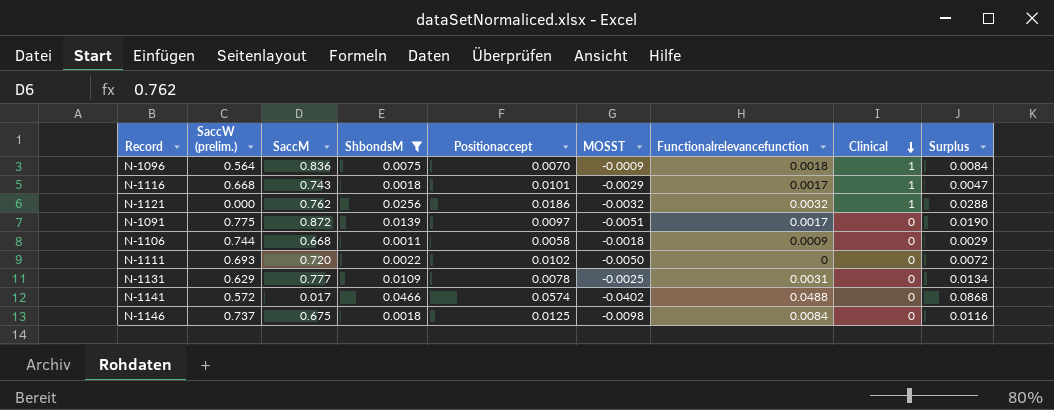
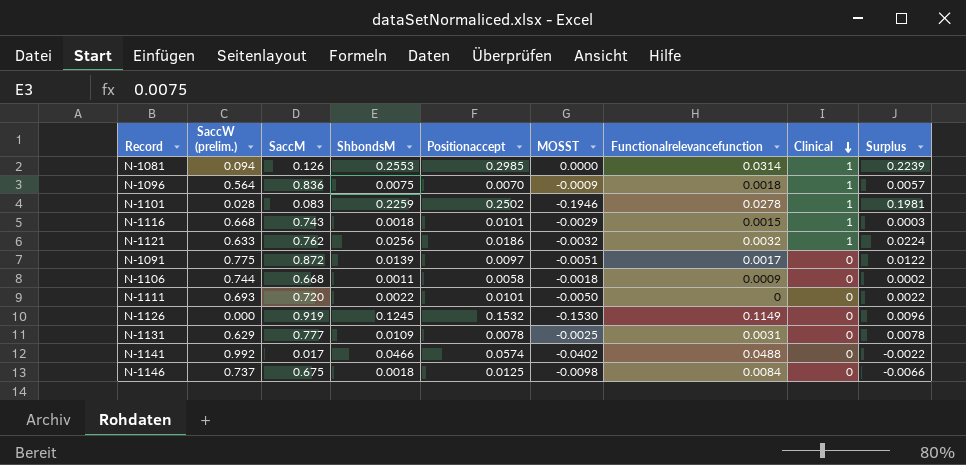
filter: ShbondsM <= 0.0466 -> none
column Surplus | formula: [ShbondsM] - [MOSST] -> [ShbondsM] - [Functionalrelevancefunction]
N-1116 | Functionalrelevancefunction: 0.0017 -> 0.0015
N-1121 | SaccW (prelim.): 0.000 -> 0.633
N-1111 | Positionaccept: 0.0102 -> 0.0101
N-1141 | SaccW (prelim.): 0.572 -> 0.992

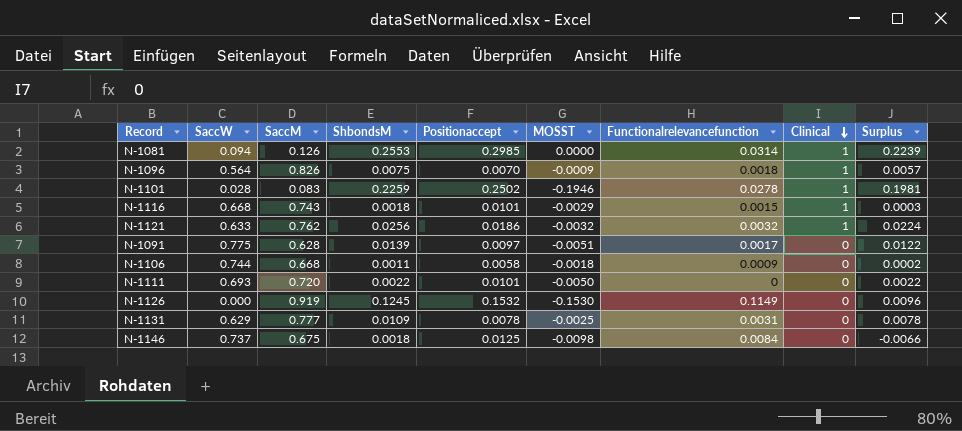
column name: SaccW (prelim.) -> SaccW
row N-1141: 0.992 | 0.017 | 0.0466 | 0.0574 | -0.0402 | 0.0488 | 0 | -0.0022 -> none
N-1096 | SaccM: 0.836 -> 0.826
N-1091 | SaccM: 0.872 -> 0.628

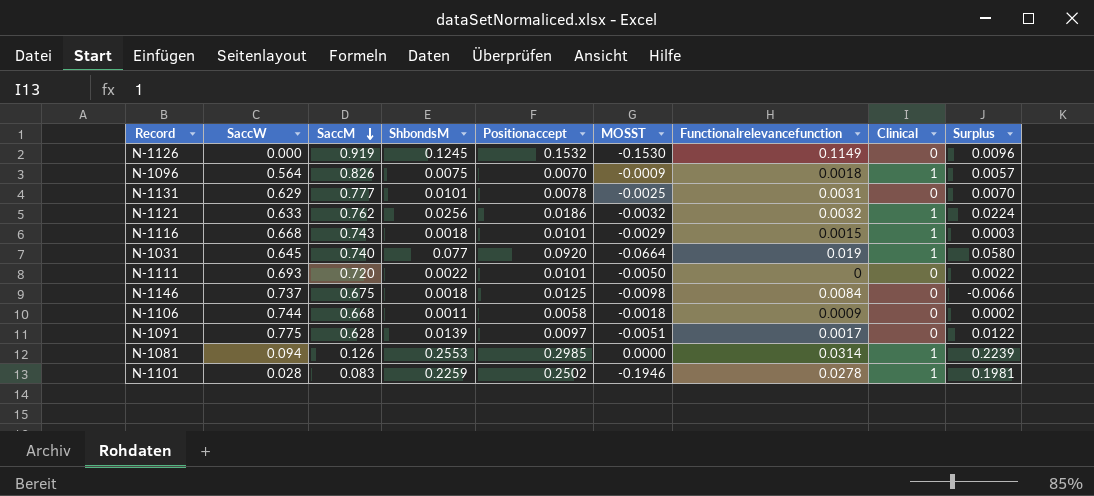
row order: Clinical descending -> SaccM descending
N-1131 | ShbondsM: 0.0109 -> 0.0101
N-1131 | Surplus: 0.0078 -> 0.0070
row N-1031: none -> 0.645 | 0.740 | 0.077 | 0.0920 | -0.0664 | 0.019 | 1 | 0.0580

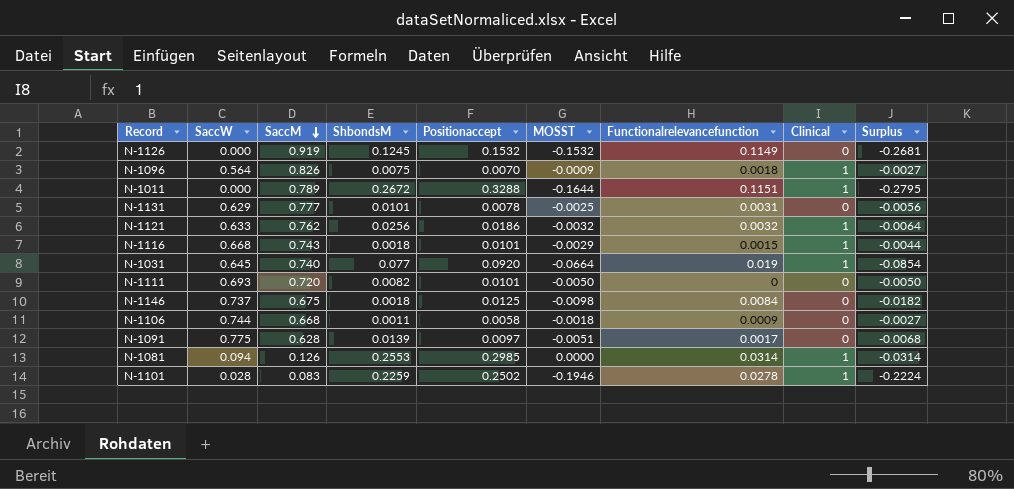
column Surplus | formula: [ShbondsM] - [Functionalrelevancefunction] -> [MOSST] - [Functionalrelevancefunction]
N-1126 | MOSST: -0.1530 -> -0.1532
row N-1011: none -> 0.000 | 0.789 | 0.2672 | 0.3288 | -0.1644 | 0.1151 | 1 | -0.2795
N-1111 | ShbondsM: 0.0022 -> 0.0082

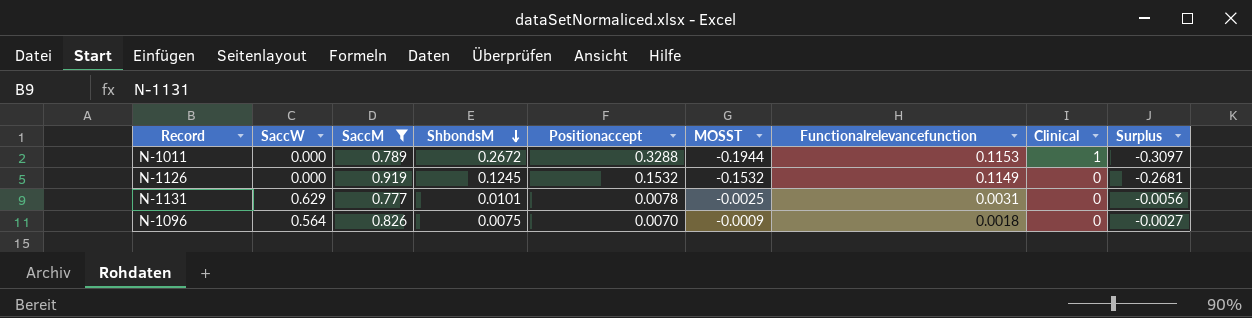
filter: none -> SaccM >= 0.777
row order: SaccM descending -> ShbondsM descending
N-1011 | MOSST: -0.1644 -> -0.1944
N-1011 | Functionalrelevancefunction: 0.1151 -> 0.1153
N-1011 | Surplus: -0.2795 -> -0.3097
N-1096 | Clinical: 1 -> 0

